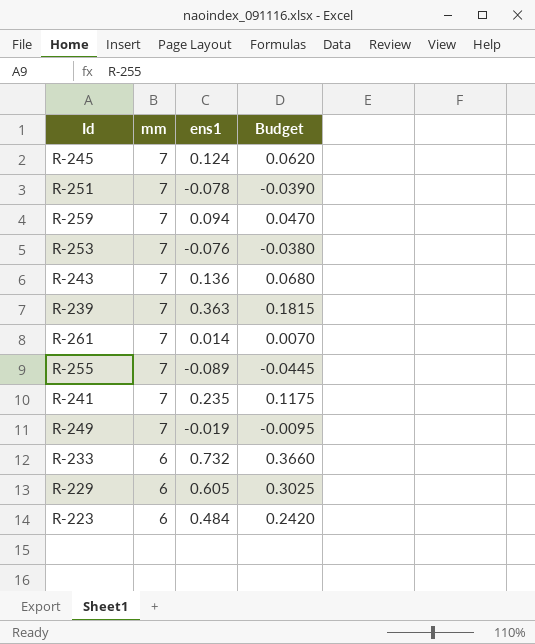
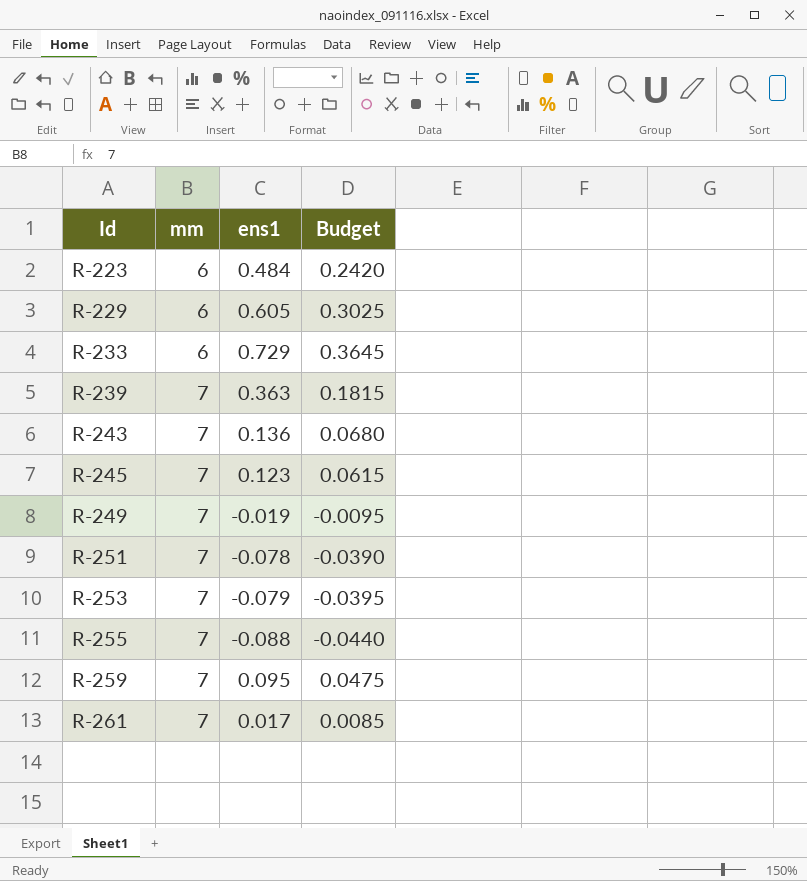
row order: mm descending -> Id ascending
row R-241: 7 | 0.235 | 0.1175 -> none
R-233 | ens1: 0.732 -> 0.729
R-233 | Budget: 0.3660 -> 0.3645
R-245 | ens1: 0.124 -> 0.123
R-245 | Budget: 0.0620 -> 0.0615
R-253 | ens1: -0.076 -> -0.079
R-253 | Budget: -0.0380 -> -0.0395
R-255 | ens1: -0.089 -> -0.088
R-255 | Budget: -0.0445 -> -0.0440
R-259 | ens1: 0.094 -> 0.095
R-259 | Budget: 0.0470 -> 0.0475
R-261 | ens1: 0.014 -> 0.017
R-261 | Budget: 0.0070 -> 0.0085

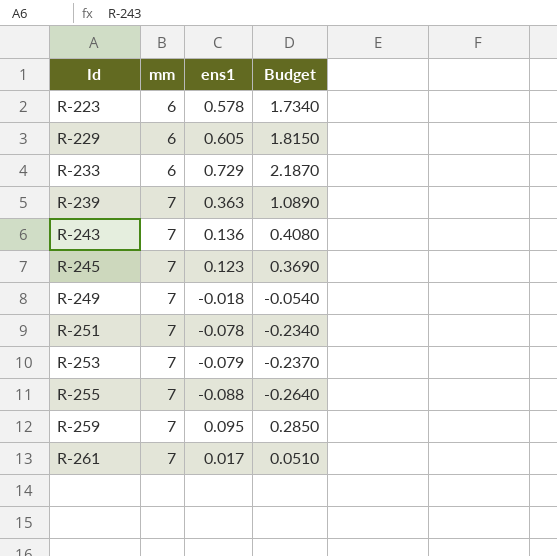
column Budget | formula: [ens1] * 0.5 -> [ens1] * 3
R-223 | ens1: 0.484 -> 0.578
R-249 | ens1: -0.019 -> -0.018

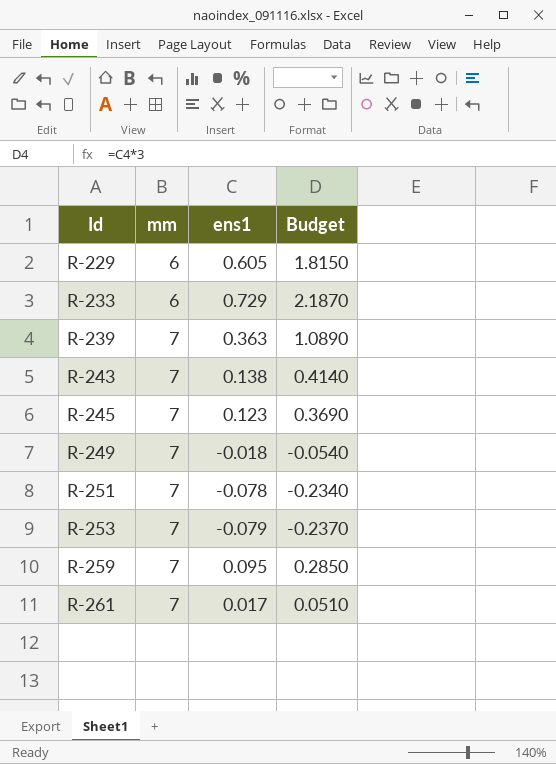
row R-223: 6 | 0.578 | 1.7340 -> none
row R-255: 7 | -0.088 | -0.2640 -> none
R-243 | ens1: 0.136 -> 0.138
R-243 | Budget: 0.4080 -> 0.4140

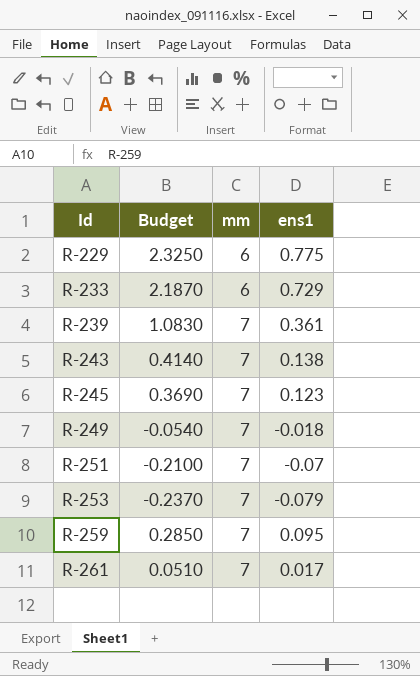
column Budget | position: 4 -> 2
R-229 | Budget: 1.8150 -> 2.3250
R-229 | ens1: 0.605 -> 0.775
R-239 | Budget: 1.0890 -> 1.0830
R-239 | ens1: 0.363 -> 0.361
R-251 | Budget: -0.2340 -> -0.2100
R-251 | ens1: -0.078 -> -0.07

